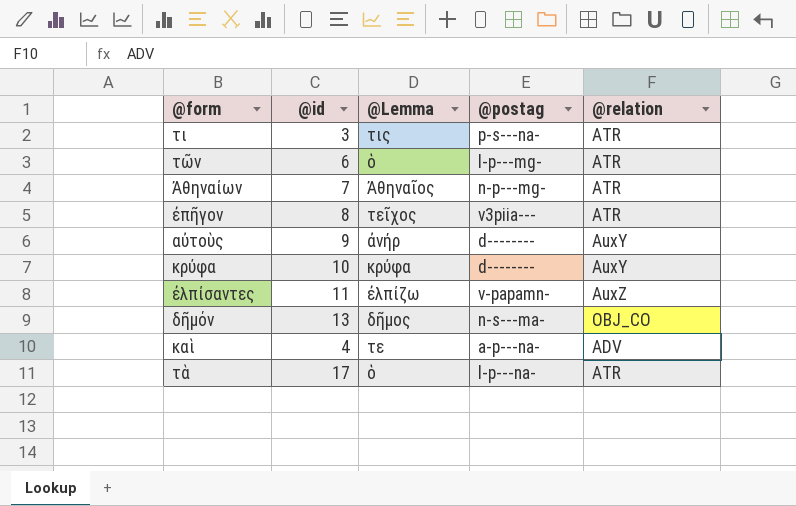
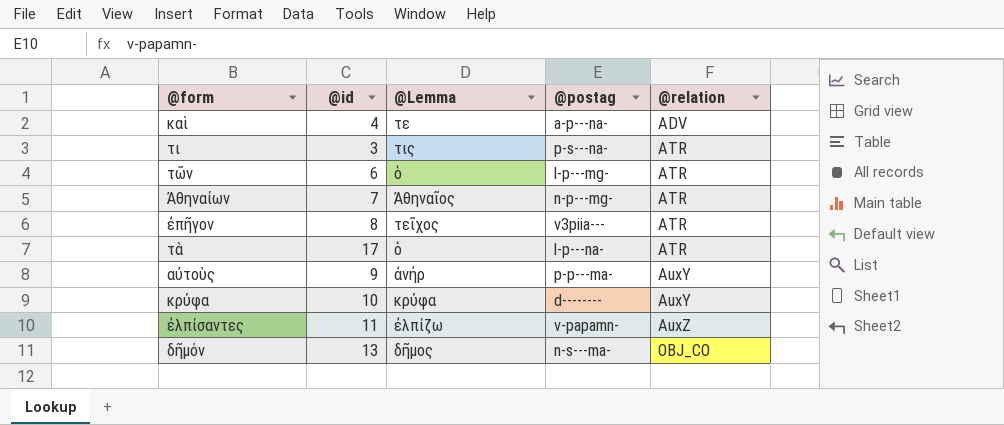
row order: none -> @relation ascending
αὐτοὺς | @postag: d-------- -> p-p---ma-

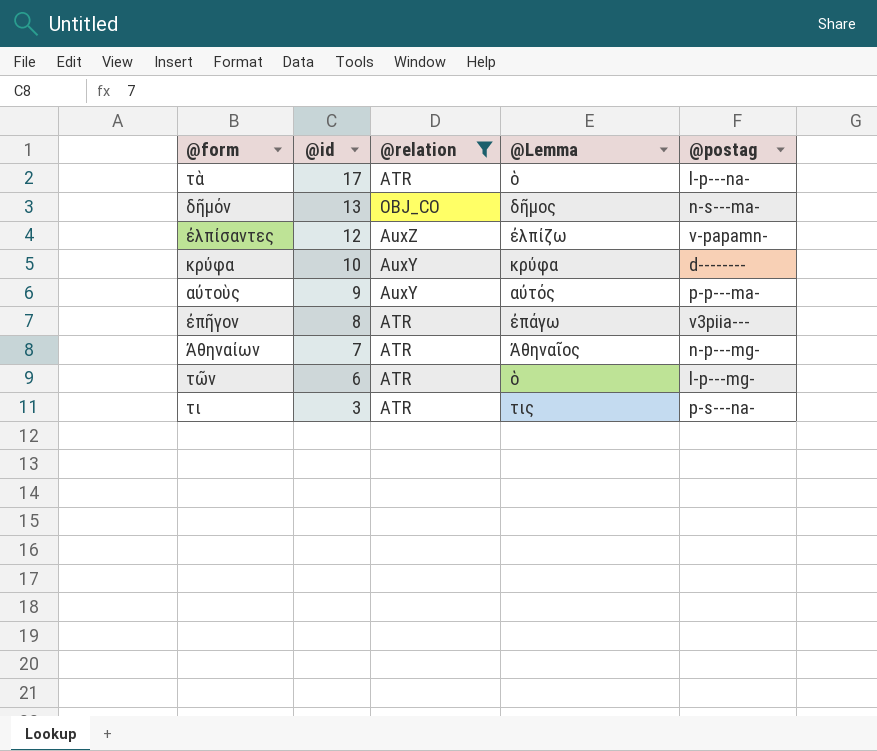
filter: none -> @relation != ADV
row order: @relation ascending -> @id descending
column @relation | position: 5 -> 3
ἐλπίσαντες | @id: 11 -> 12
αὐτοὺς | @Lemma: ἀνήρ -> αὐτός
ἐπῆγον | @Lemma: τεῖχος -> ἐπάγω

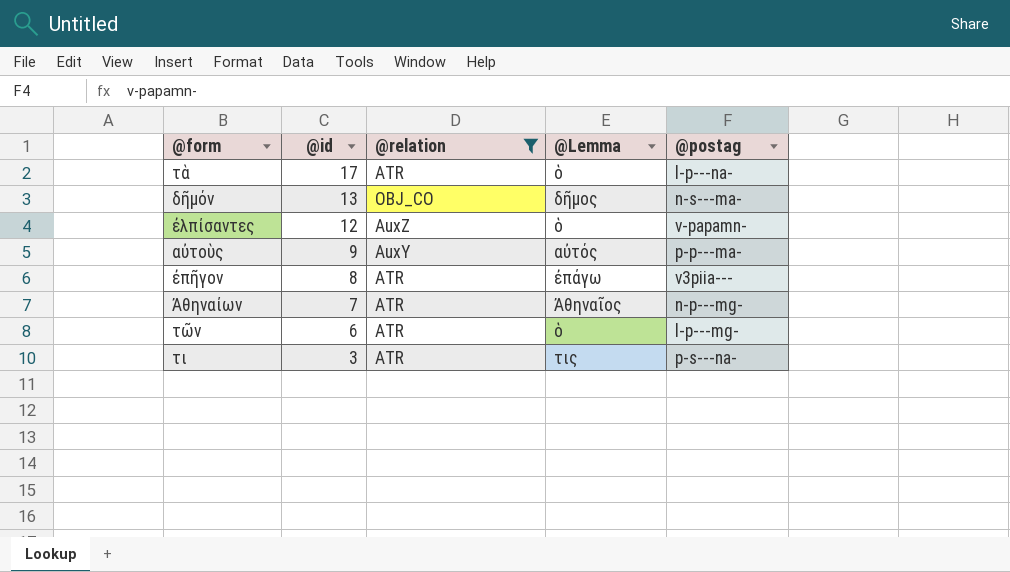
row κρύφα: 10 | AuxY | κρύφα | d-------- -> none
ἐλπίσαντες | @Lemma: ἐλπίζω -> ὁ

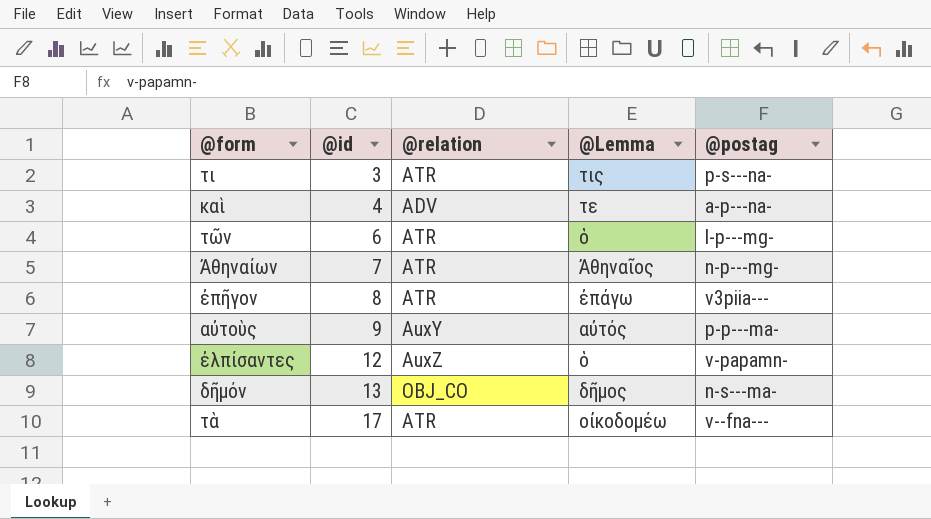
filter: @relation != ADV -> none
row order: @id descending -> @id ascending
τὰ | @Lemma: ὁ -> οἰκοδομέω
τὰ | @postag: l-p---na- -> v--fna---

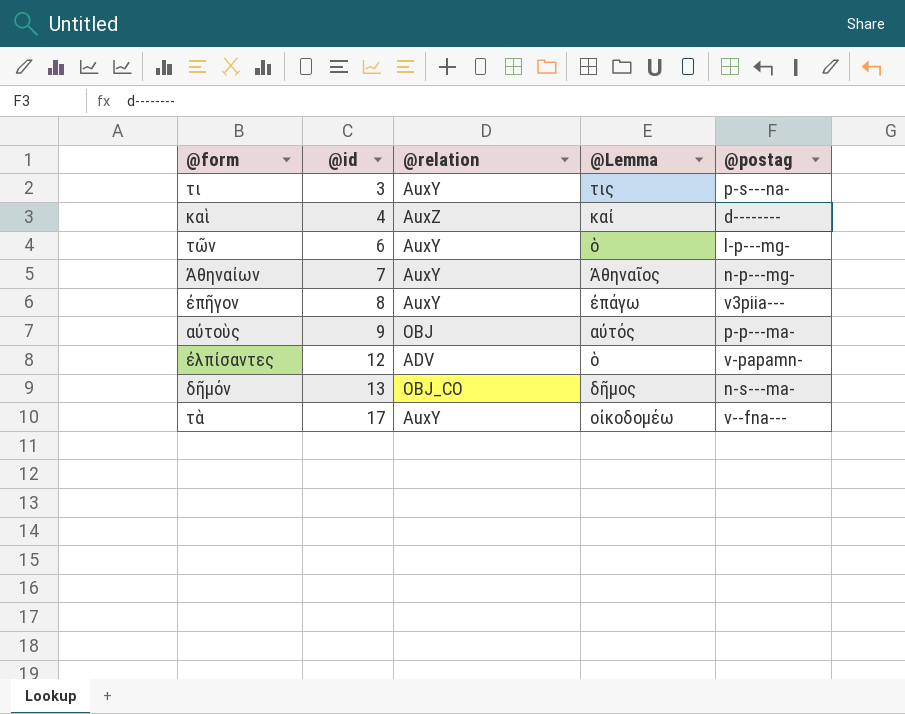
τι | @relation: ATR -> AuxY
καὶ | @relation: ADV -> AuxZ
καὶ | @Lemma: τε -> καί
καὶ | @postag: a-p---na- -> d--------
τῶν | @relation: ATR -> AuxY
Ἀθηναίων | @relation: ATR -> AuxY
ἐπῆγον | @relation: ATR -> AuxY
αὐτοὺς | @relation: AuxY -> OBJ
ἐλπίσαντες | @relation: AuxZ -> ADV
τὰ | @relation: ATR -> AuxY

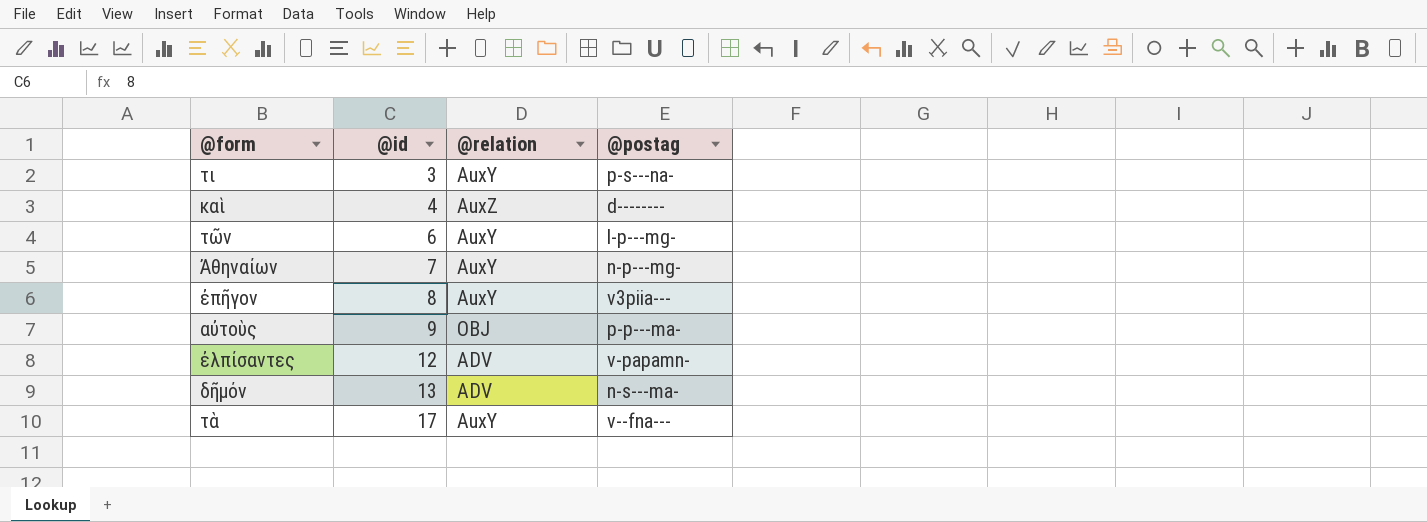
column @Lemma | position: 4 -> none
δῆμόν | @relation: OBJ_CO -> ADV

